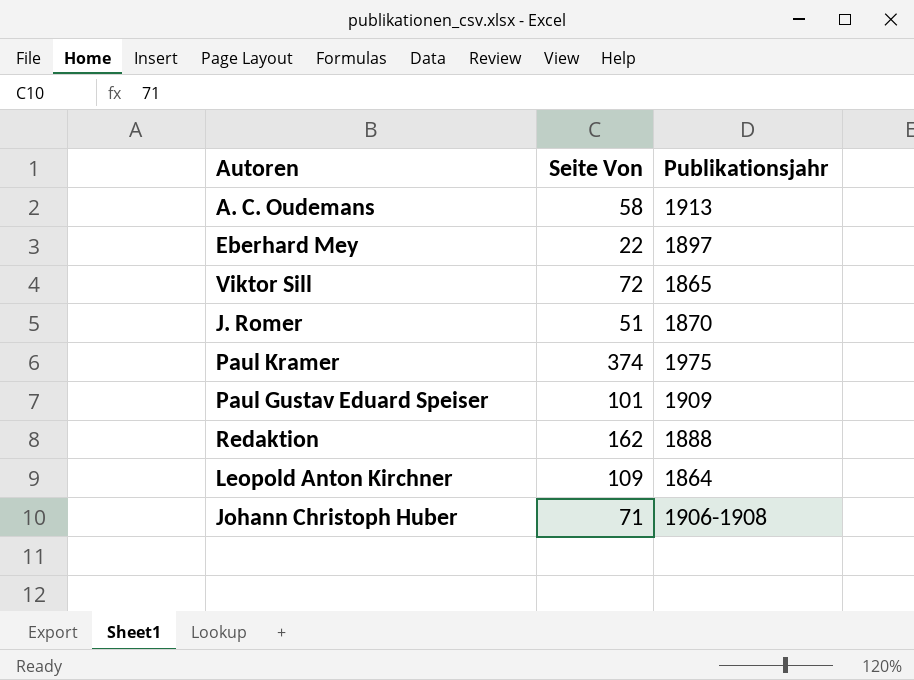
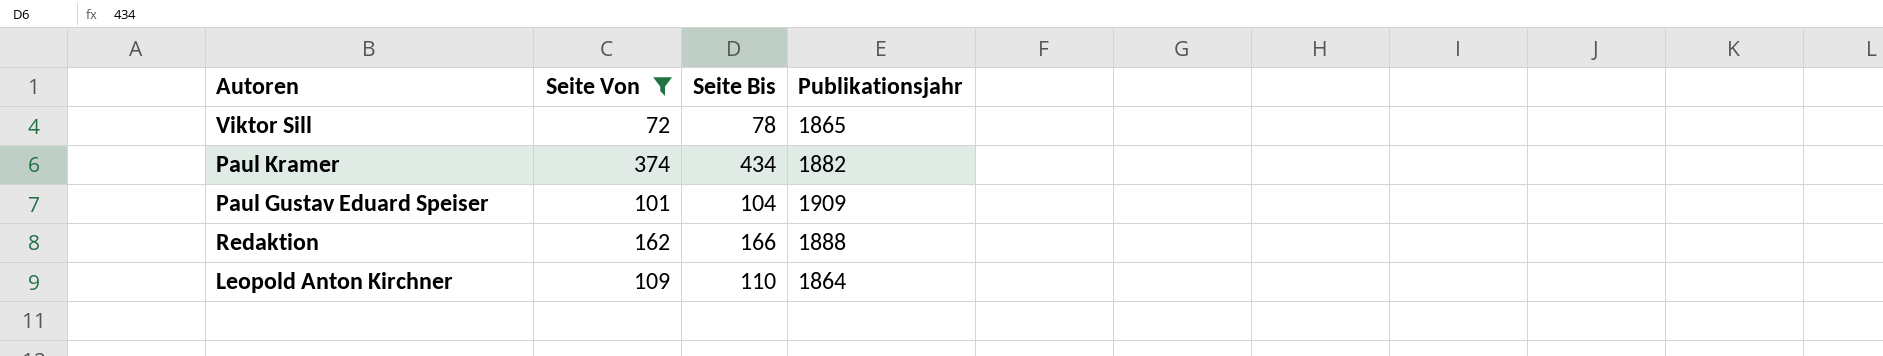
filter: none -> Seite Von >= 72
column Seite Bis | position: none -> 3
Paul Kramer | Publikationsjahr: 1975 -> 1882

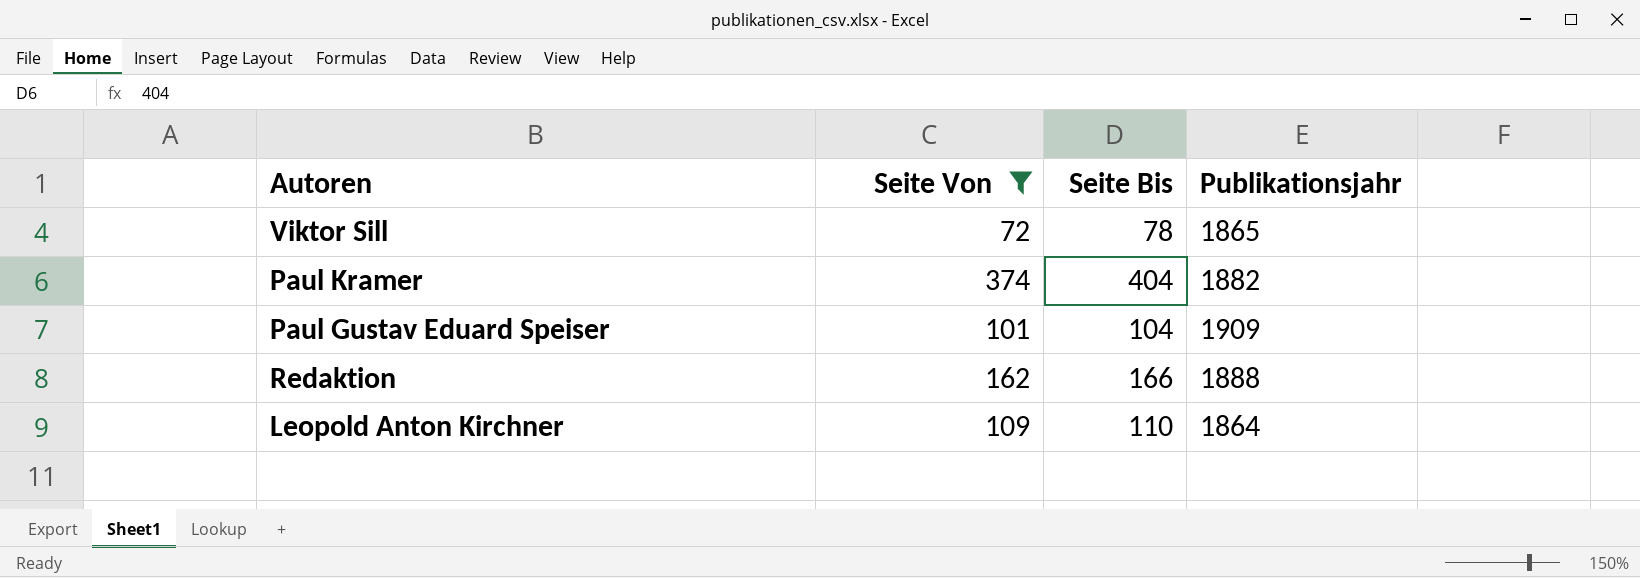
Paul Kramer | Seite Bis: 434 -> 404

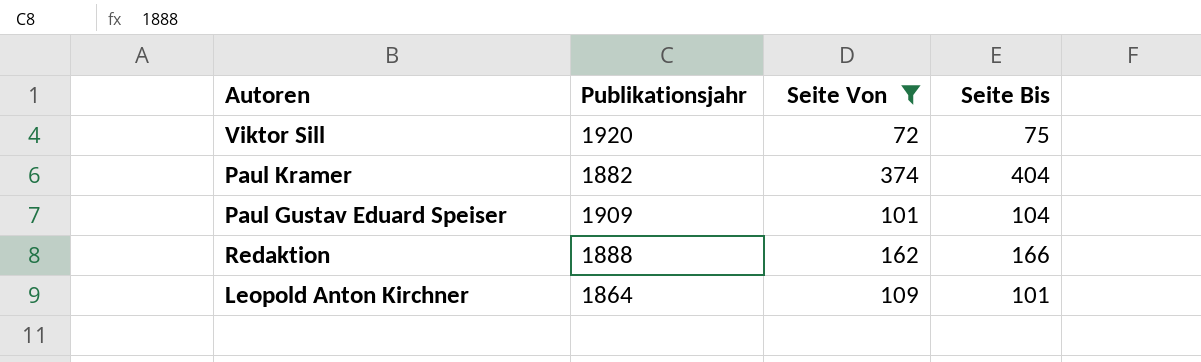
column Publikationsjahr | position: 4 -> 2
Viktor Sill | Publikationsjahr: 1865 -> 1920
Viktor Sill | Seite Bis: 78 -> 75
Leopold Anton Kirchner | Seite Bis: 110 -> 101

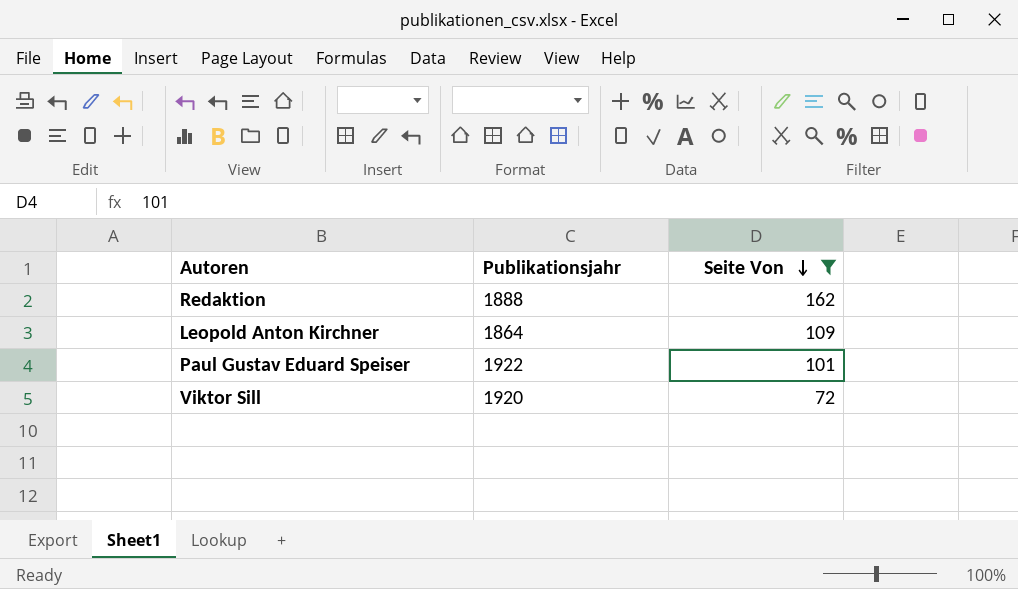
row order: none -> Seite Von descending
column Seite Bis | position: 4 -> none
row Paul Kramer: 1882 | 374 | 404 -> none
Paul Gustav Eduard Speiser | Publikationsjahr: 1909 -> 1922

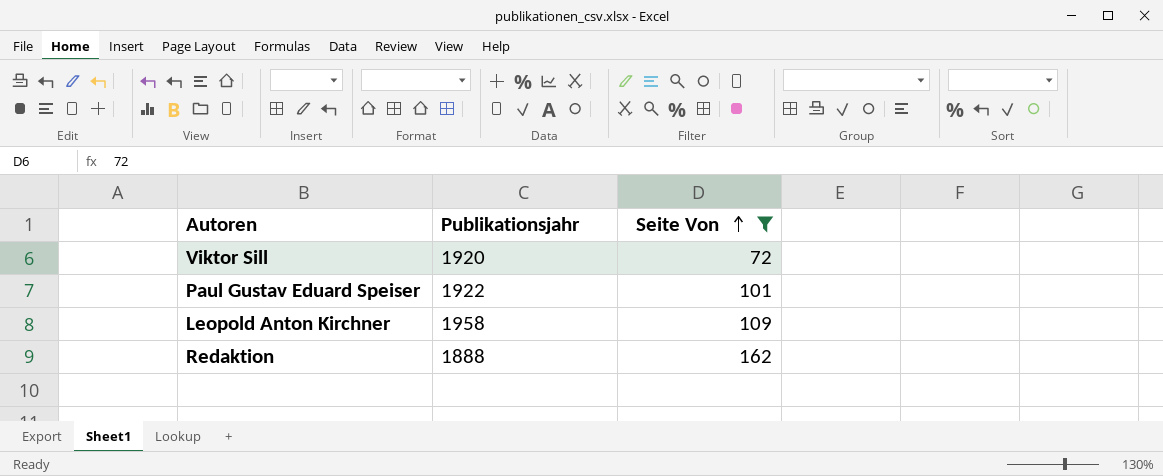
row order: Seite Von descending -> Seite Von ascending
Leopold Anton Kirchner | Publikationsjahr: 1864 -> 1958

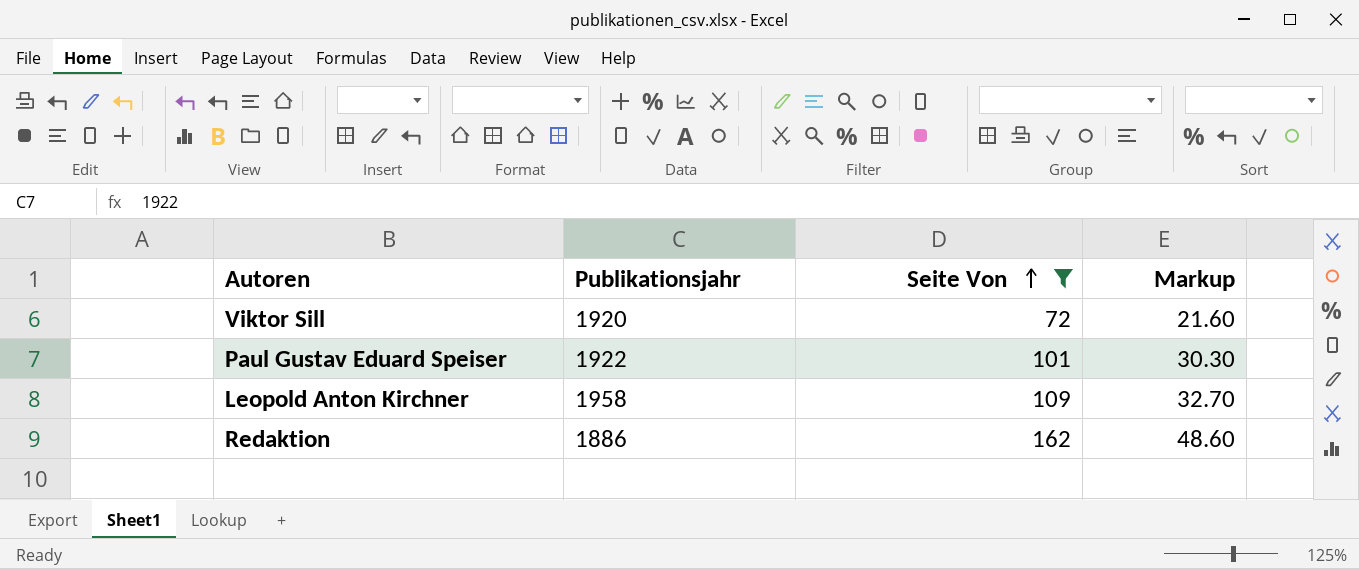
column Markup | formula: none -> [Seite Von] * 0.3
Redaktion | Publikationsjahr: 1888 -> 1886

